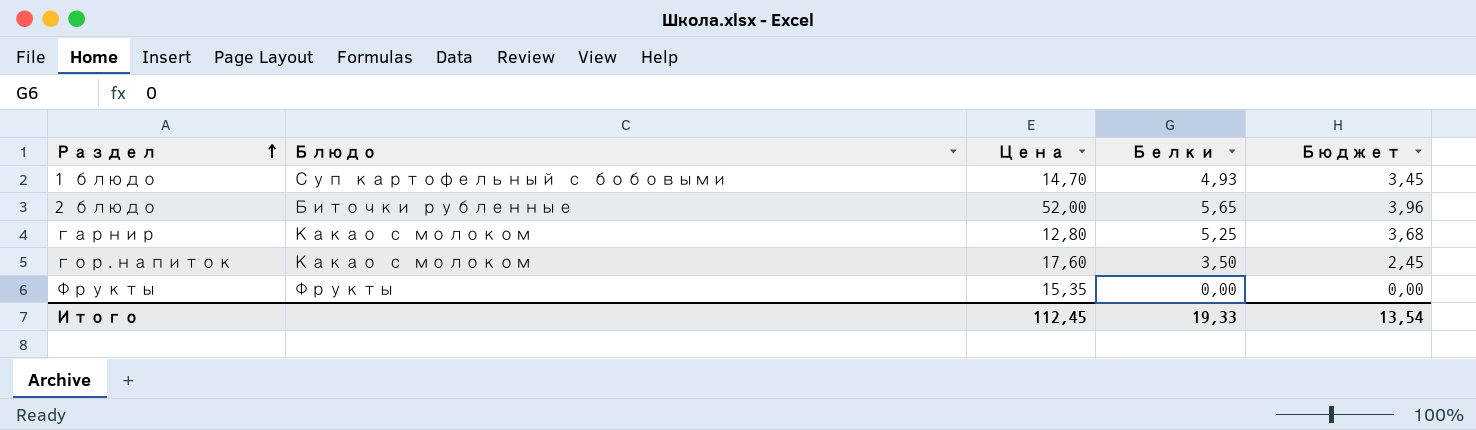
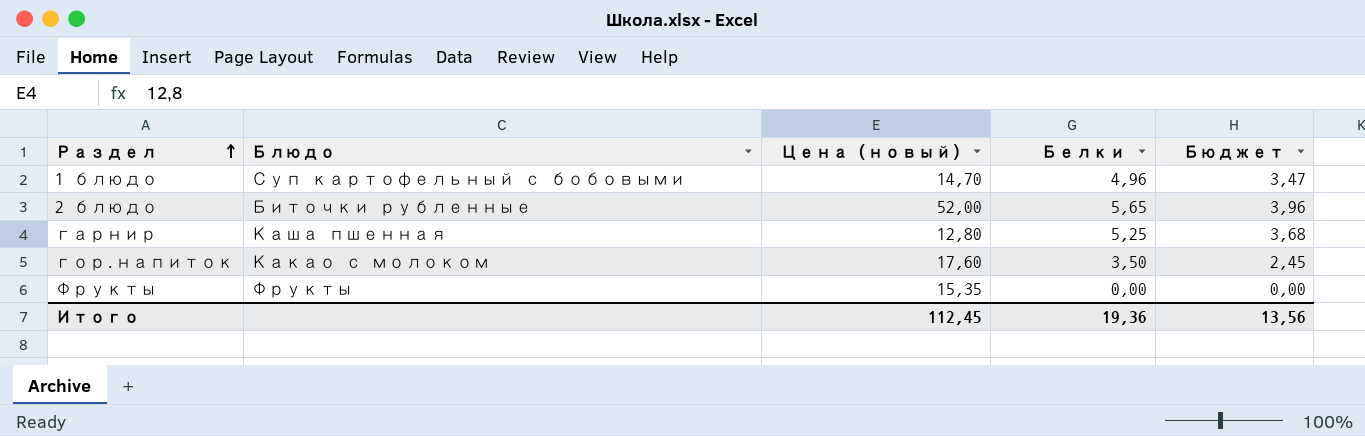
column name: Цена -> Цена (новый)
1 блюдо | Белки: 4,93 -> 4,96
1 блюдо | Бюджет: 3,45 -> 3,47
гарнир | Блюдо: Какао с молоком -> Каша пшенная
Итого | Белки: 19,33 -> 19,36
Итого | Бюджет: 13,54 -> 13,56

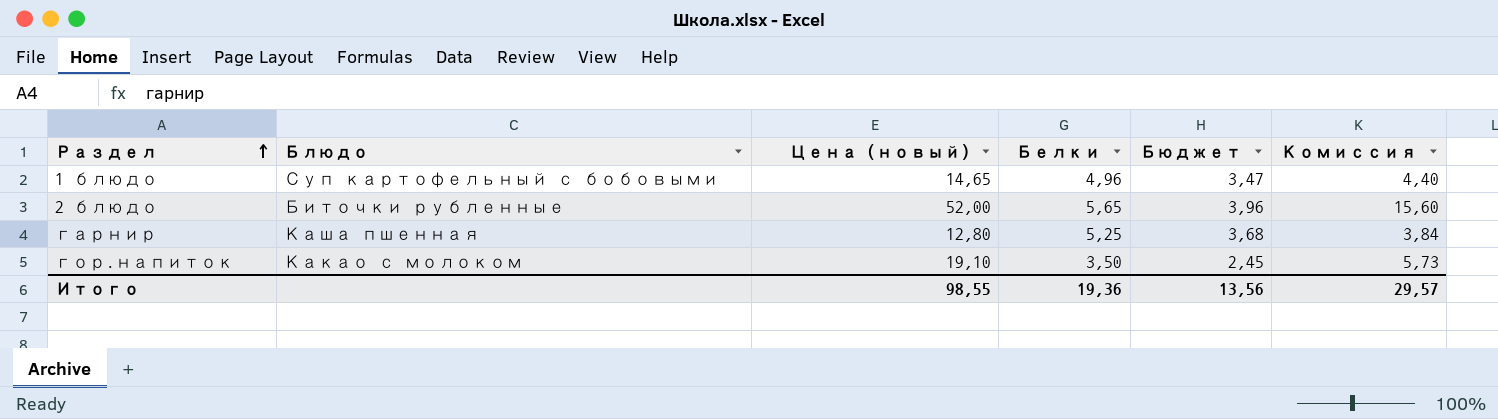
column Комиссия | formula: none -> [Цена (новый)] * 0,3
row Фрукты: Фрукты | 15,35 | 0,00 | 0,00 -> none
1 блюдо | Цена (новый): 14,70 -> 14,65
гор.напиток | Цена (новый): 17,60 -> 19,10
Итого | Цена (новый): 112,45 -> 98,55

